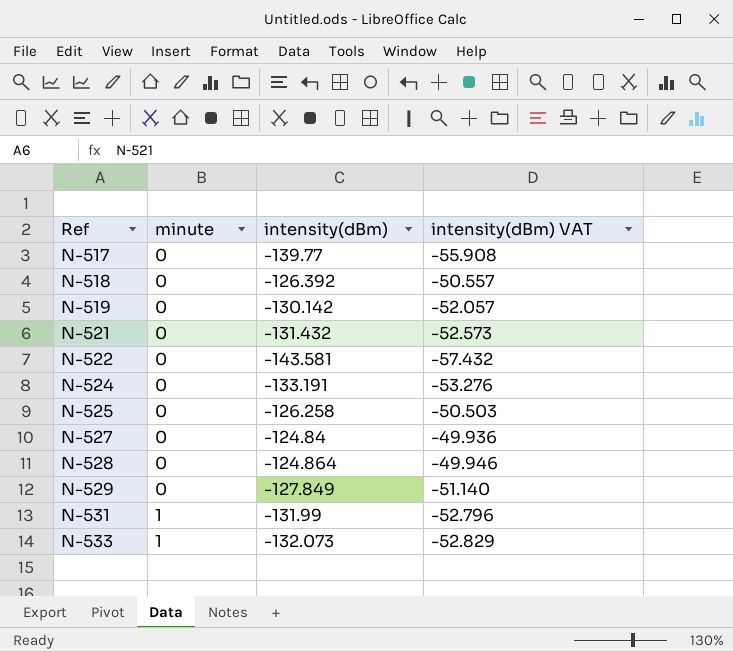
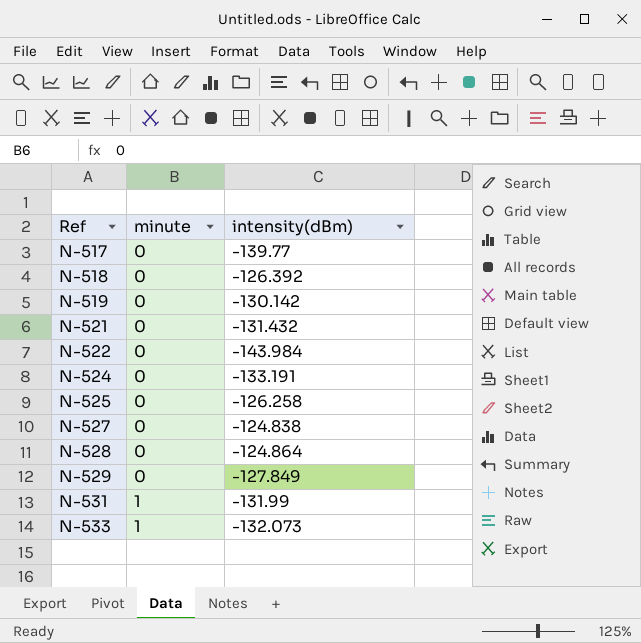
column intensity(dBm) VAT | formula: [intensity(dBm)] * 0.4 -> none
N-522 | intensity(dBm): -143.581 -> -143.984
N-527 | intensity(dBm): -124.84 -> -124.838

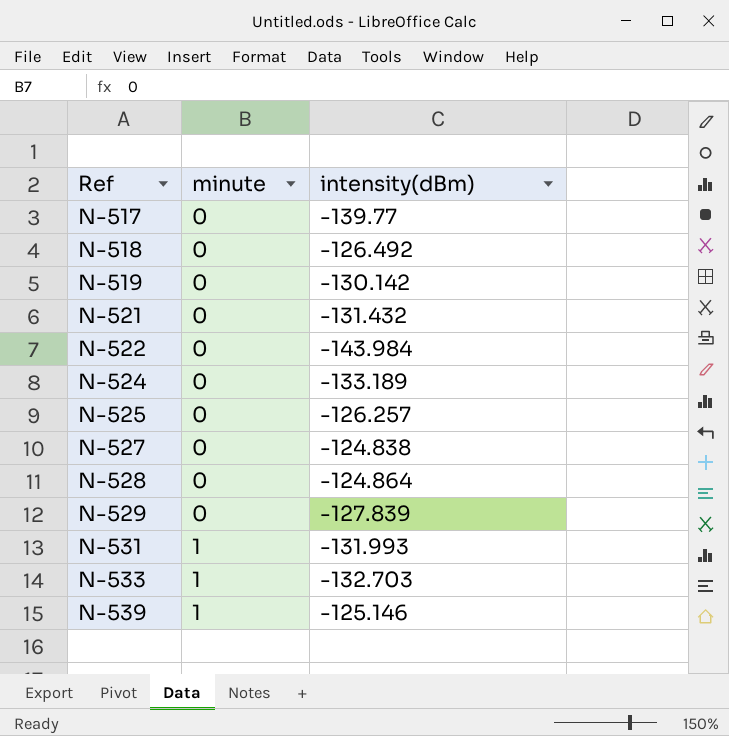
N-518 | intensity(dBm): -126.392 -> -126.492
N-524 | intensity(dBm): -133.191 -> -133.189
N-525 | intensity(dBm): -126.258 -> -126.257
N-529 | intensity(dBm): -127.849 -> -127.839
N-531 | intensity(dBm): -131.99 -> -131.993
N-533 | intensity(dBm): -132.073 -> -132.703
row N-539: none -> 1 | -125.146

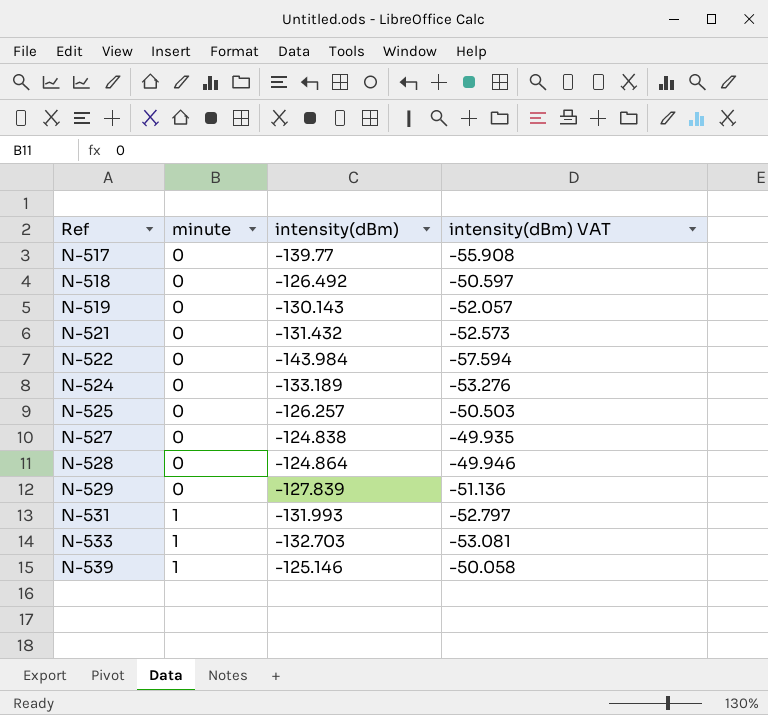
column intensity(dBm) VAT | formula: none -> [intensity(dBm)] * 0.4
N-519 | intensity(dBm): -130.142 -> -130.143

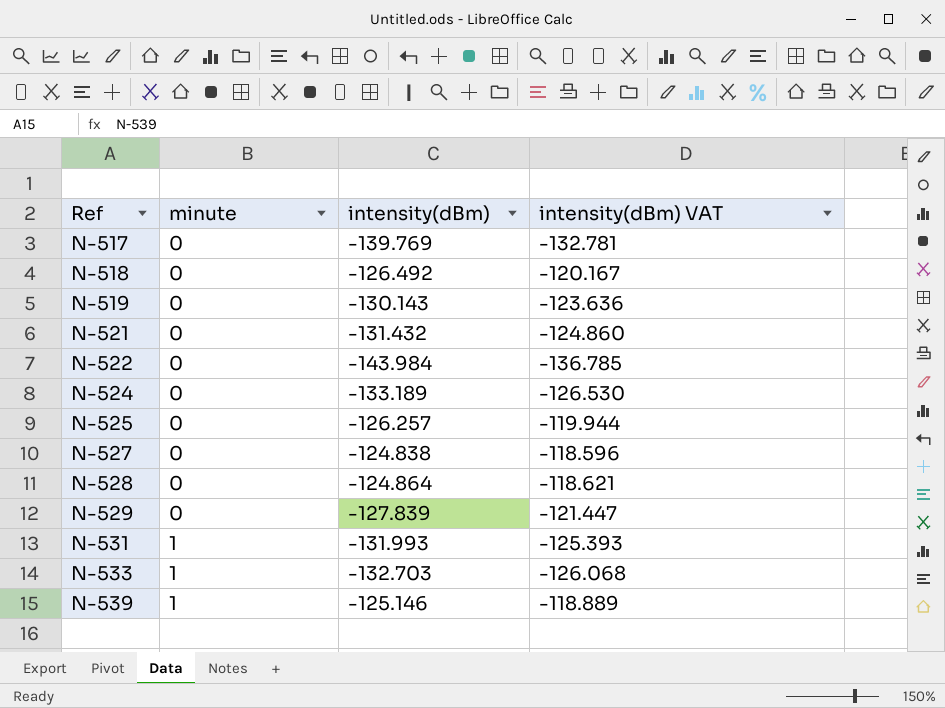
column intensity(dBm) VAT | formula: [intensity(dBm)] * 0.4 -> [intensity(dBm)] * 0.95
N-517 | intensity(dBm): -139.77 -> -139.769

